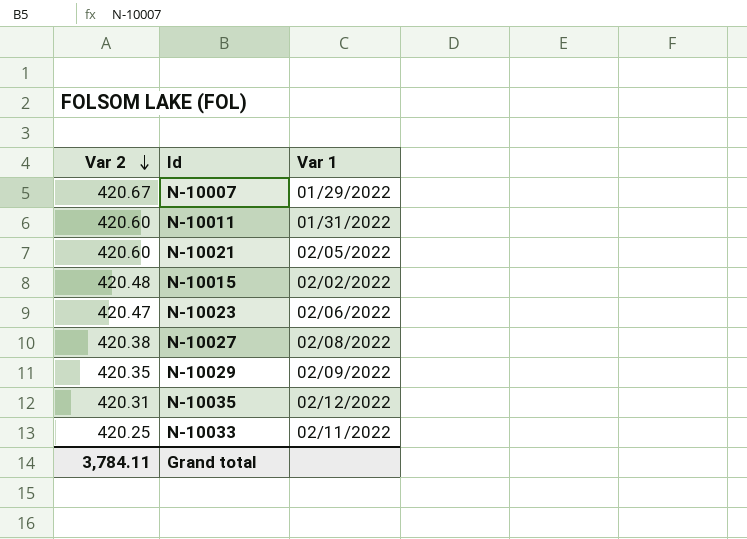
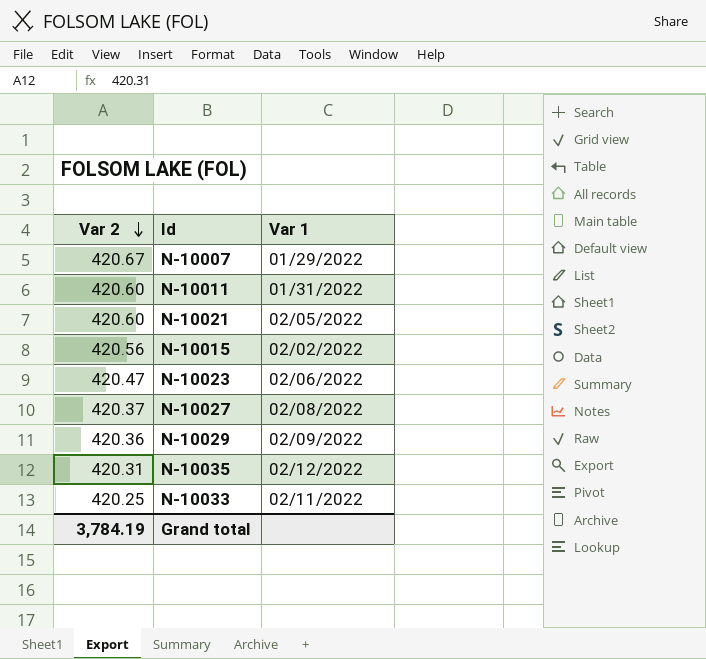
N-10015 | Var 2: 420.48 -> 420.56
N-10027 | Var 2: 420.38 -> 420.37
N-10029 | Var 2: 420.35 -> 420.36
Grand total | Var 2: 3,784.11 -> 3,784.19

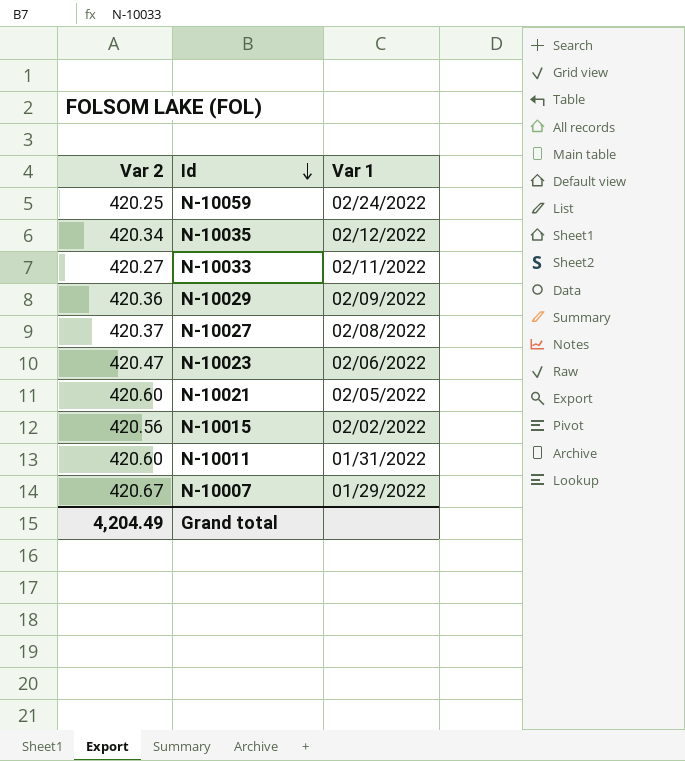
row order: Var 2 descending -> Id descending
row N-10059: none -> 420.25 | 02/24/2022
N-10035 | Var 2: 420.31 -> 420.34
N-10033 | Var 2: 420.25 -> 420.27
Grand total | Var 2: 3,784.19 -> 4,204.49

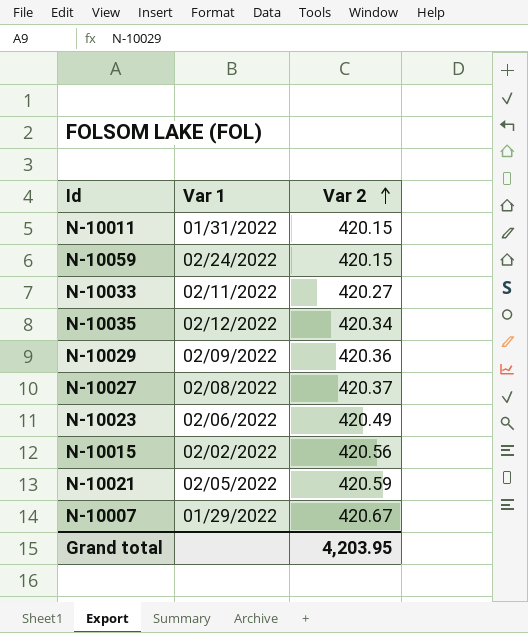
row order: Id descending -> Var 2 ascending
column Var 2 | position: 1 -> 3
N-10011 | Var 2: 420.60 -> 420.15
N-10059 | Var 2: 420.25 -> 420.15
N-10023 | Var 2: 420.47 -> 420.49
N-10021 | Var 2: 420.60 -> 420.59
Grand total | Var 2: 4,204.49 -> 4,203.95

